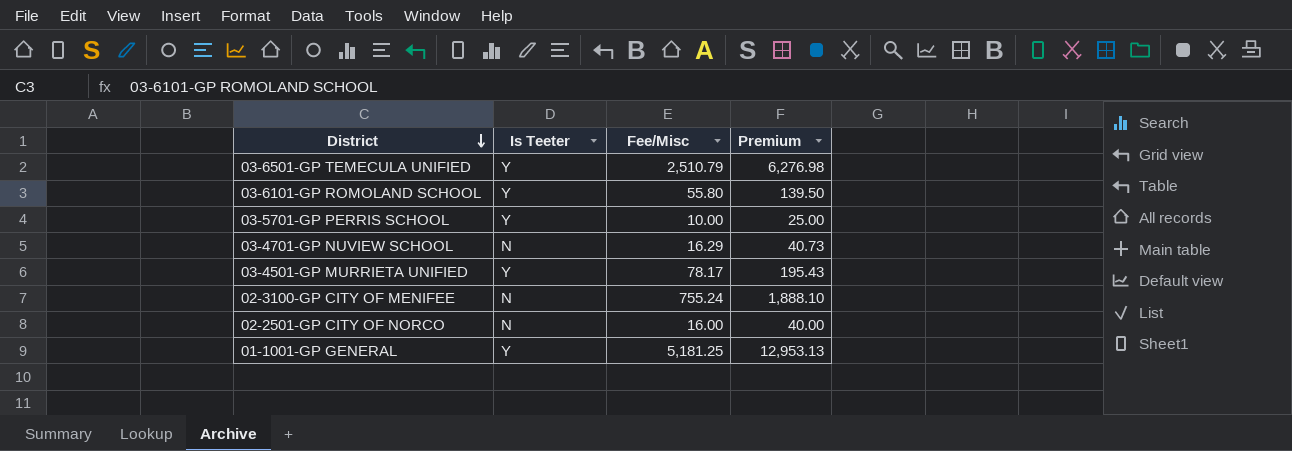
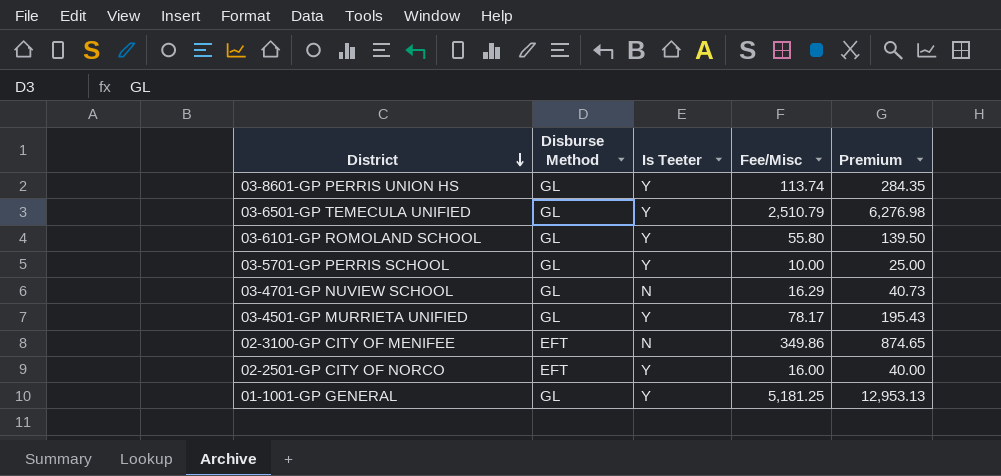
column Disburse Method | position: none -> 2
row 03-8601-GP PERRIS UNION HS: none -> GL | Y | 113.74 | 284.35
02-3100-GP CITY OF MENIFEE | Fee/Misc: 755.24 -> 349.86
02-3100-GP CITY OF MENIFEE | Premium: 1,888.10 -> 874.65
02-2501-GP CITY OF NORCO | Is Teeter: N -> Y

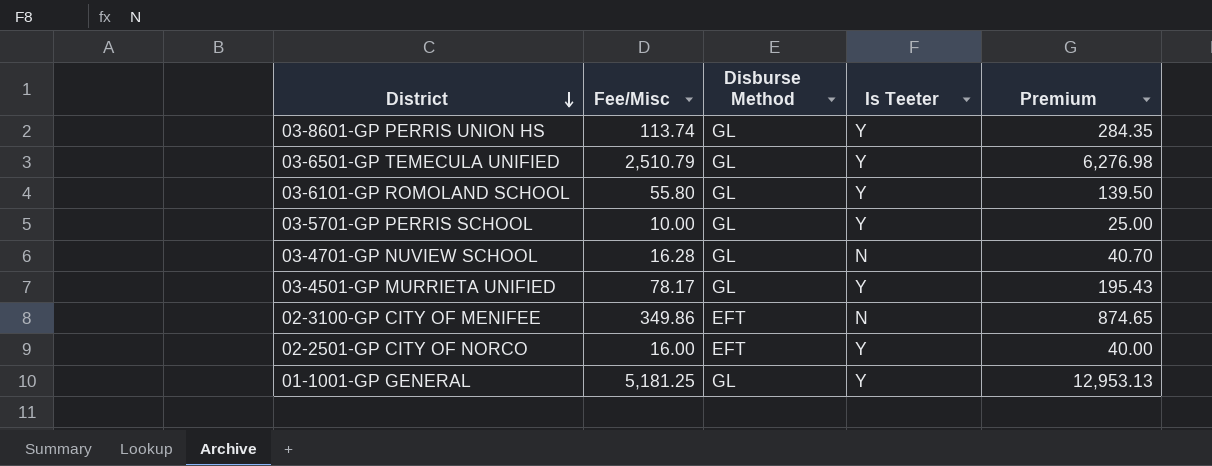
column Fee/Misc | position: 4 -> 2
03-4701-GP NUVIEW SCHOOL | Fee/Misc: 16.29 -> 16.28
03-4701-GP NUVIEW SCHOOL | Premium: 40.73 -> 40.70

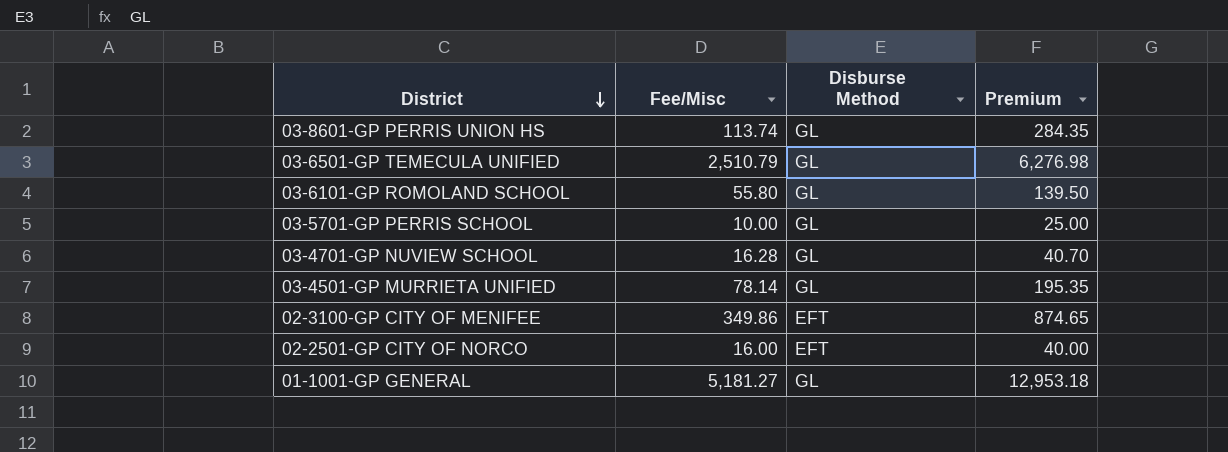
column Is Teeter | position: 4 -> none
03-4501-GP MURRIETA UNIFIED | Fee/Misc: 78.17 -> 78.14
03-4501-GP MURRIETA UNIFIED | Premium: 195.43 -> 195.35
01-1001-GP GENERAL | Fee/Misc: 5,181.25 -> 5,181.27
01-1001-GP GENERAL | Premium: 12,953.13 -> 12,953.18

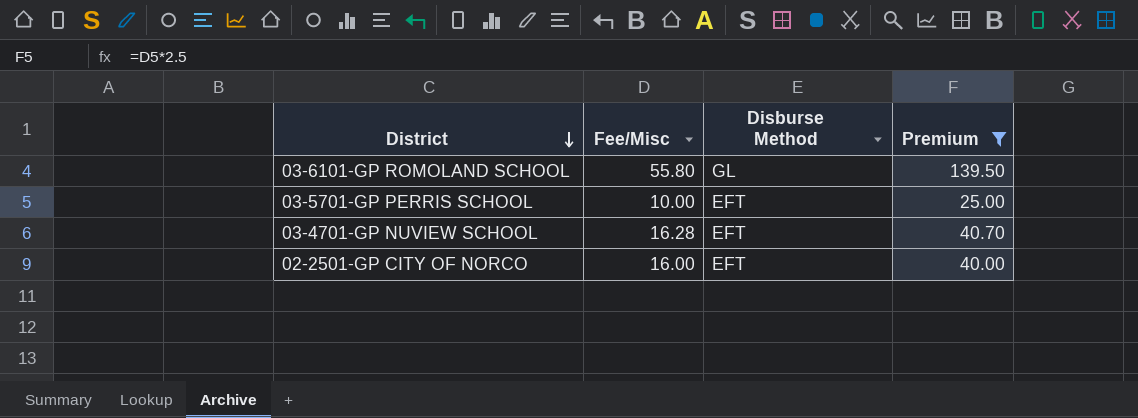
filter: none -> Premium <= 139.50
03-5701-GP PERRIS SCHOOL | Disburse Method: GL -> EFT
03-4701-GP NUVIEW SCHOOL | Disburse Method: GL -> EFT

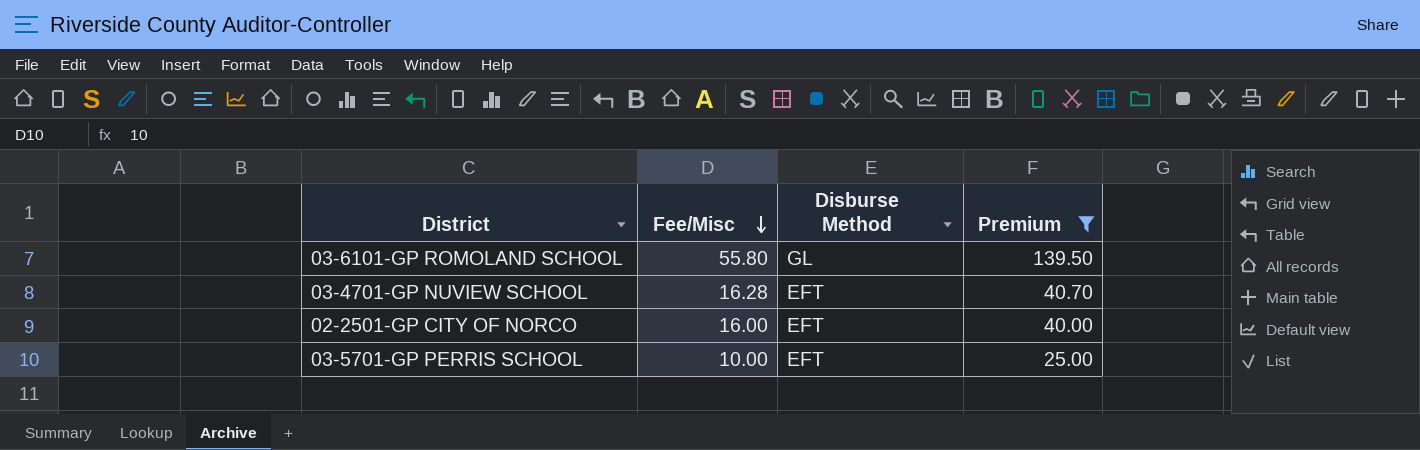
row order: District descending -> Fee/Misc descending

